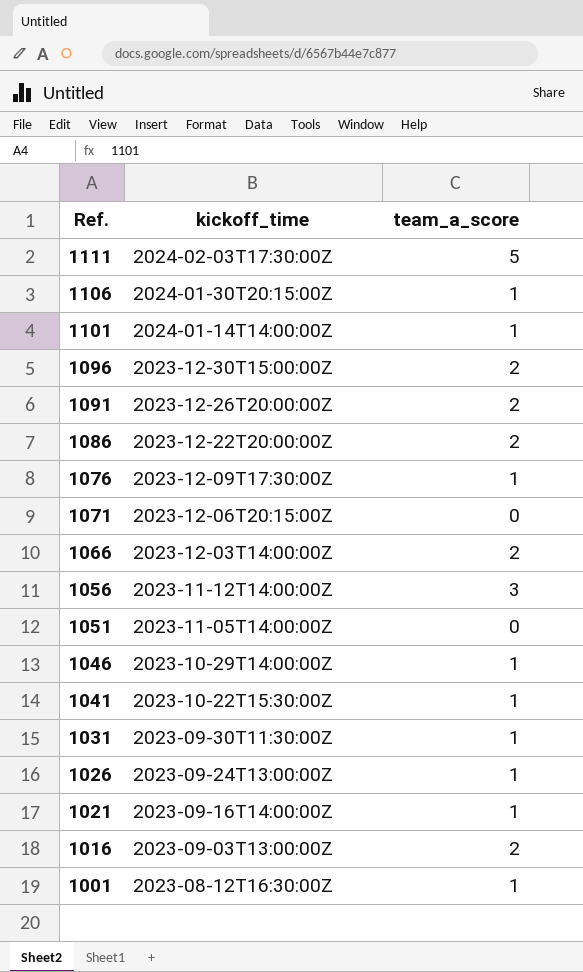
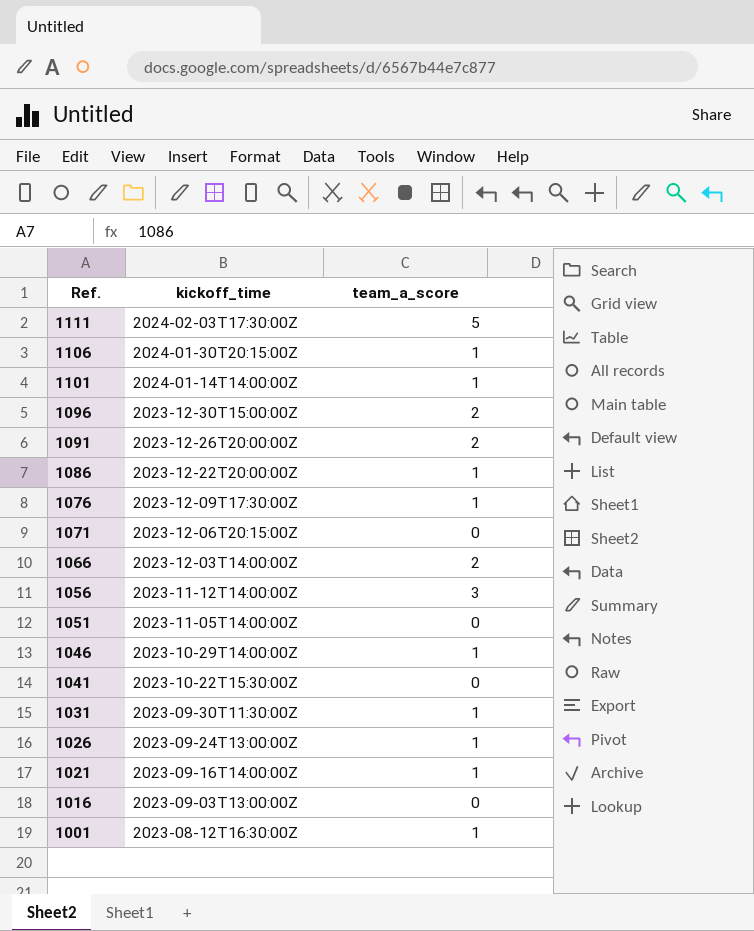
1086 | team_a_score: 2 -> 1
1041 | team_a_score: 1 -> 0
1016 | team_a_score: 2 -> 0

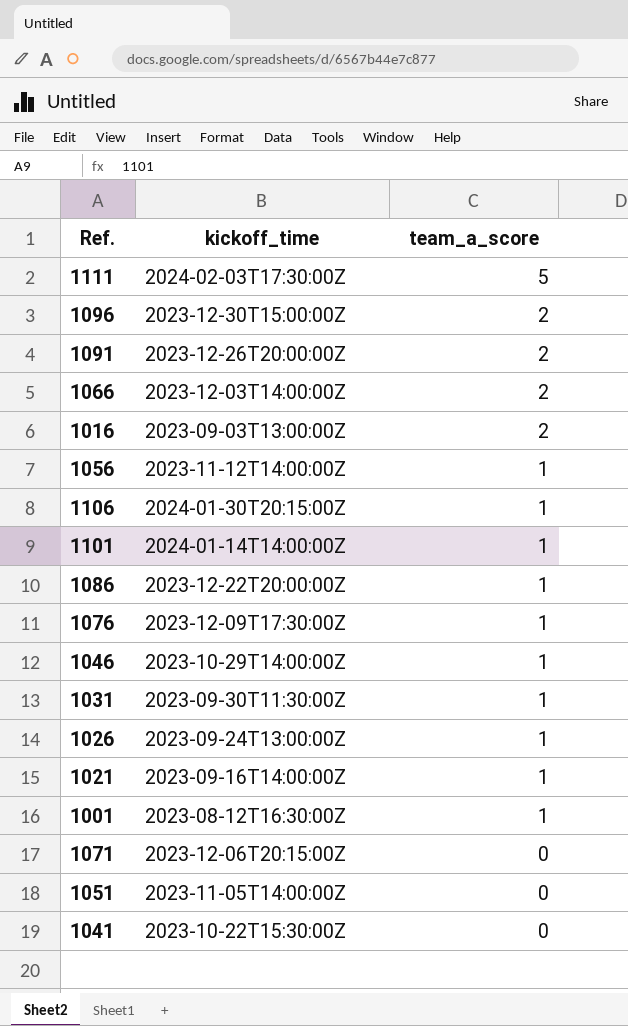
row order: Ref. descending -> team_a_score descending
1016 | team_a_score: 0 -> 2
1056 | team_a_score: 3 -> 1

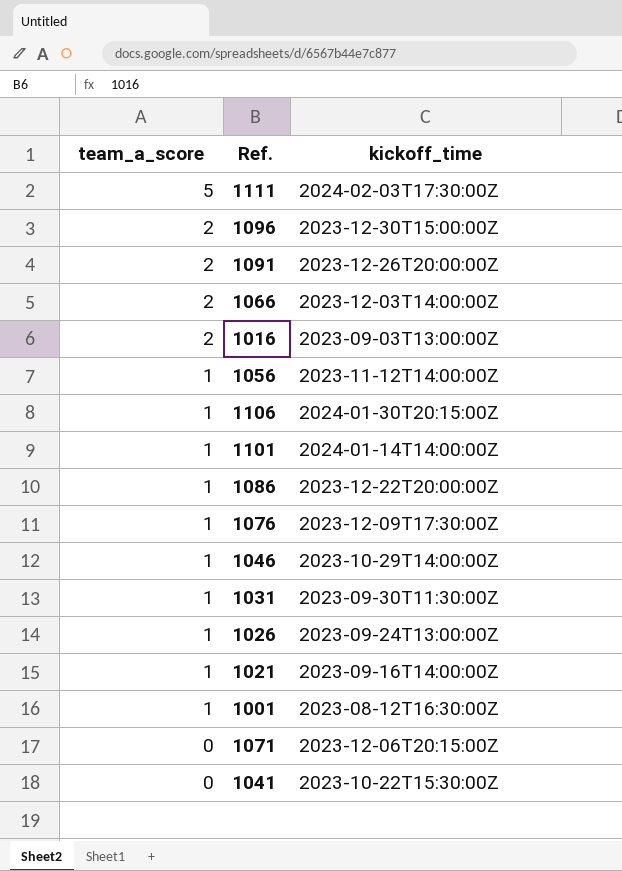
column team_a_score | position: 3 -> 1
row 1051: 2023-11-05T14:00:00Z | 0 -> none

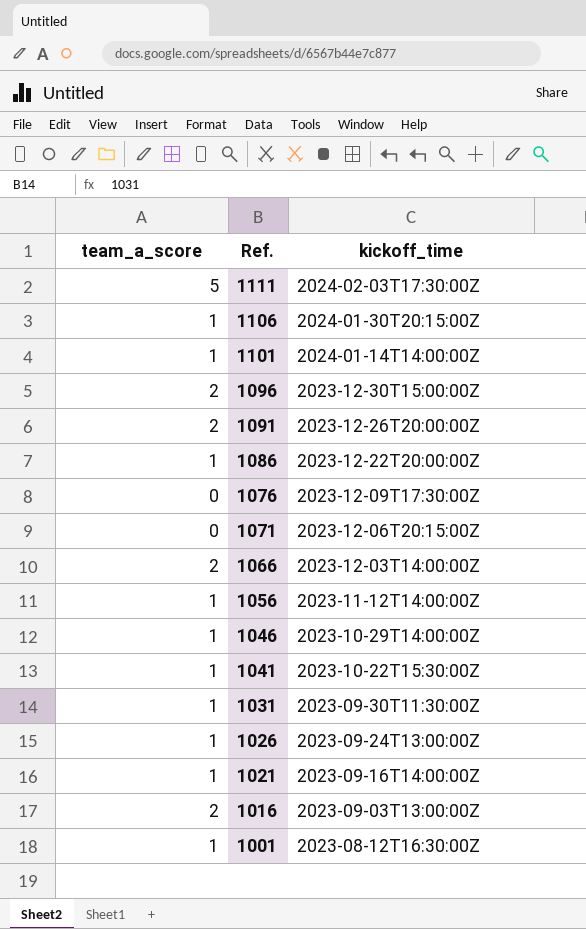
row order: team_a_score descending -> Ref. descending
1076 | team_a_score: 1 -> 0
1041 | team_a_score: 0 -> 1

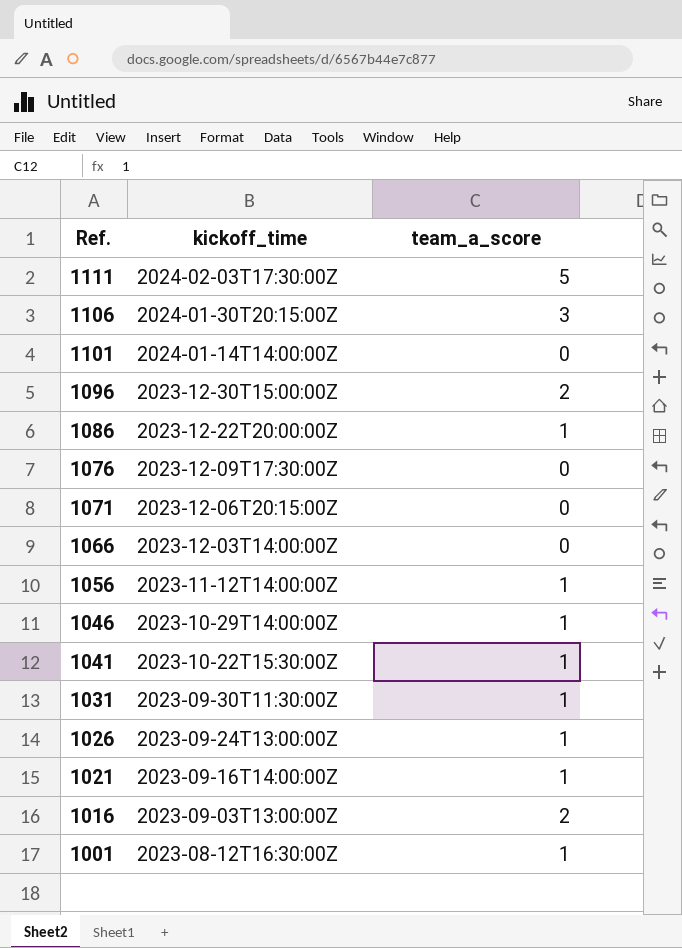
column team_a_score | position: 1 -> 3
row 1091: 2 | 2023-12-26T20:00:00Z -> none
1106 | team_a_score: 1 -> 3
1101 | team_a_score: 1 -> 0
1066 | team_a_score: 2 -> 0

